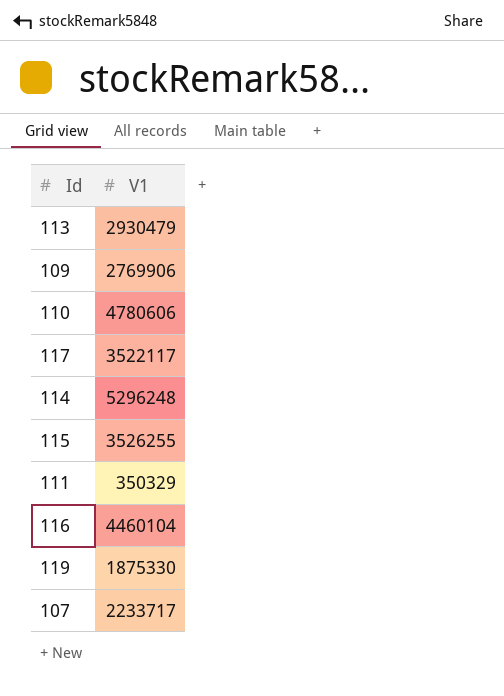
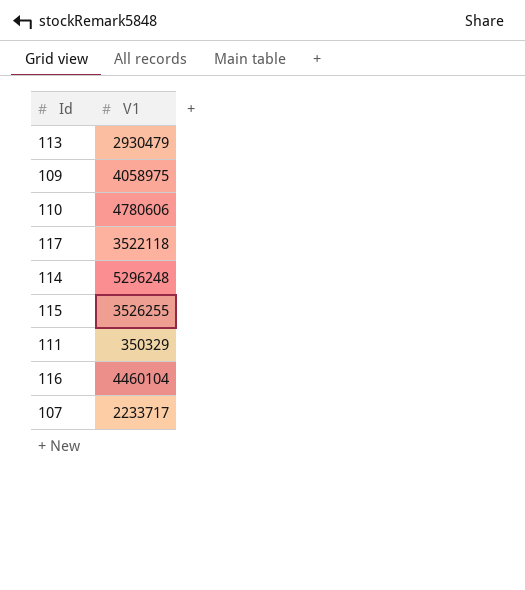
row 119: 1875330 -> none
109 | V1: 2769906 -> 4058975
117 | V1: 3522117 -> 3522118

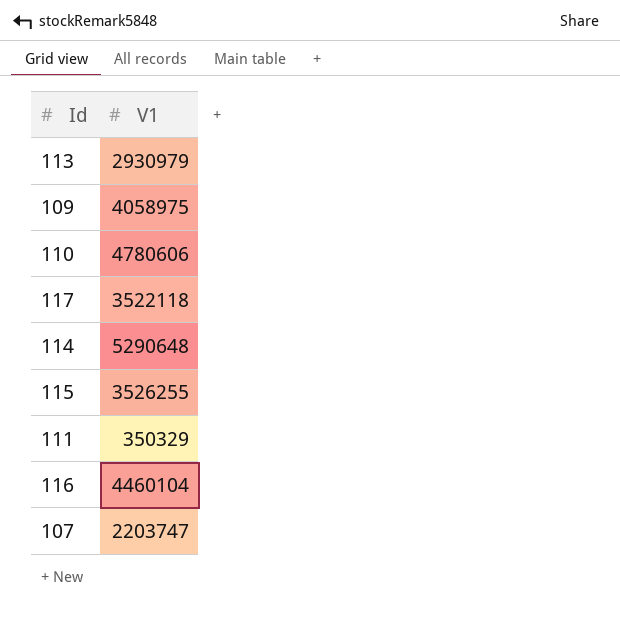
113 | V1: 2930479 -> 2930979
114 | V1: 5296248 -> 5290648
107 | V1: 2233717 -> 2203747

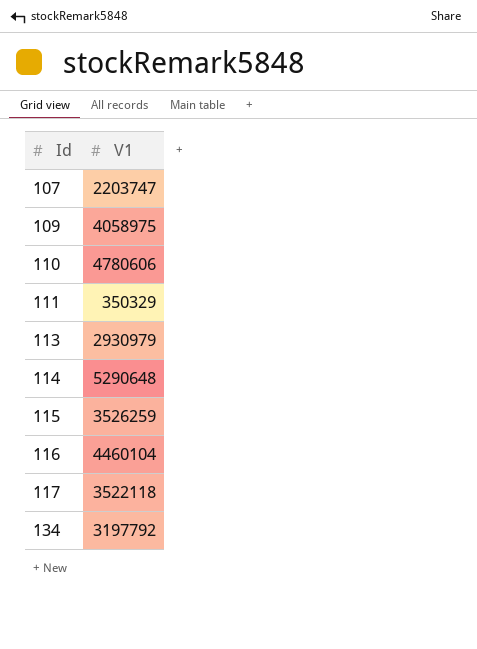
row order: none -> Id ascending
115 | V1: 3526255 -> 3526259
row 134: none -> 3197792

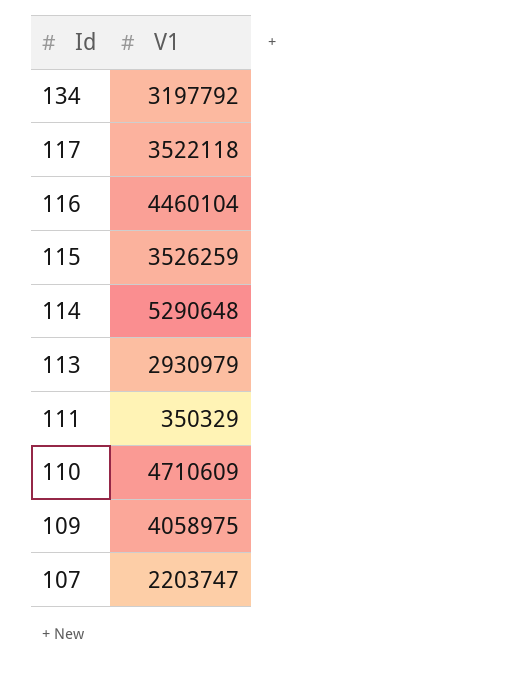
row order: Id ascending -> Id descending
110 | V1: 4780606 -> 4710609

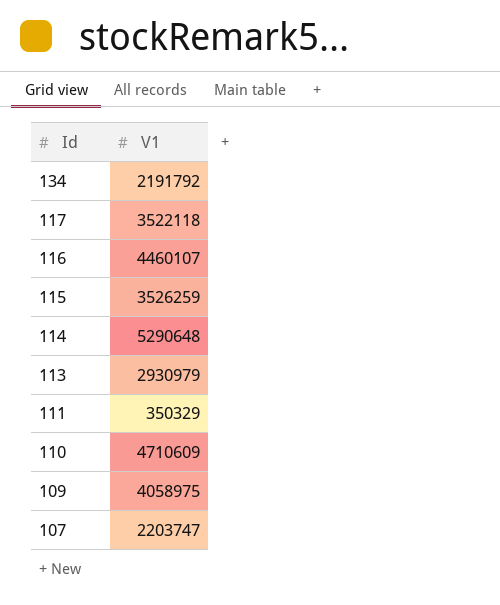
134 | V1: 3197792 -> 2191792
116 | V1: 4460104 -> 4460107

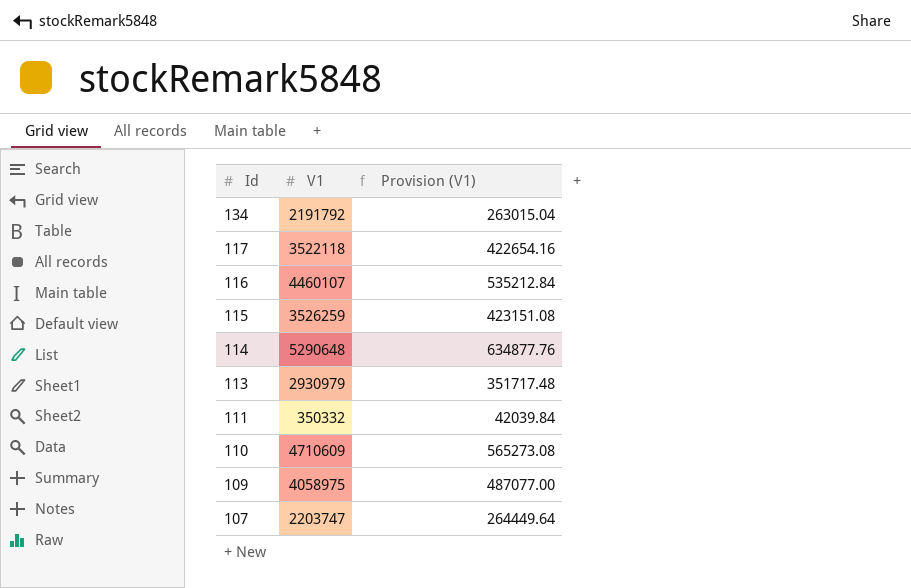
column Provision (V1) | formula: none -> [V1] * 0.12
111 | V1: 350329 -> 350332

